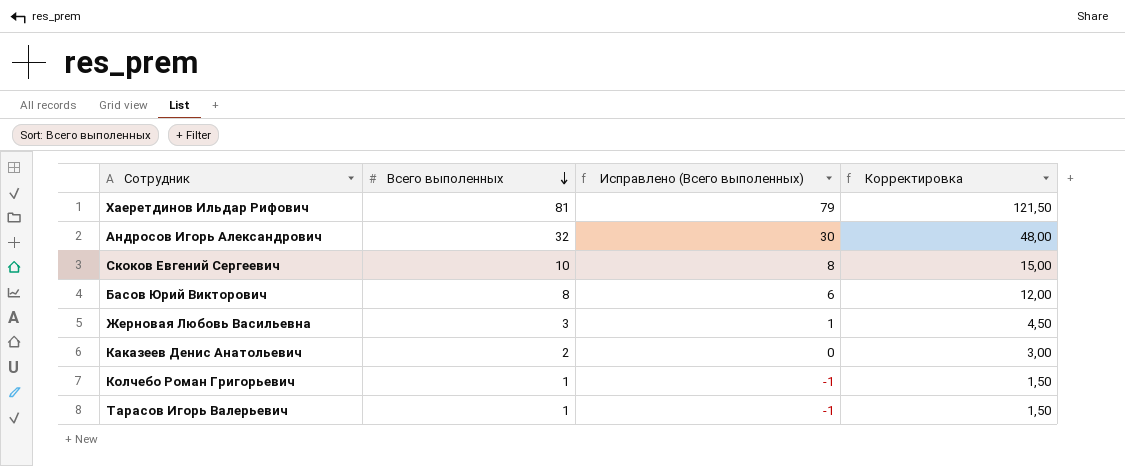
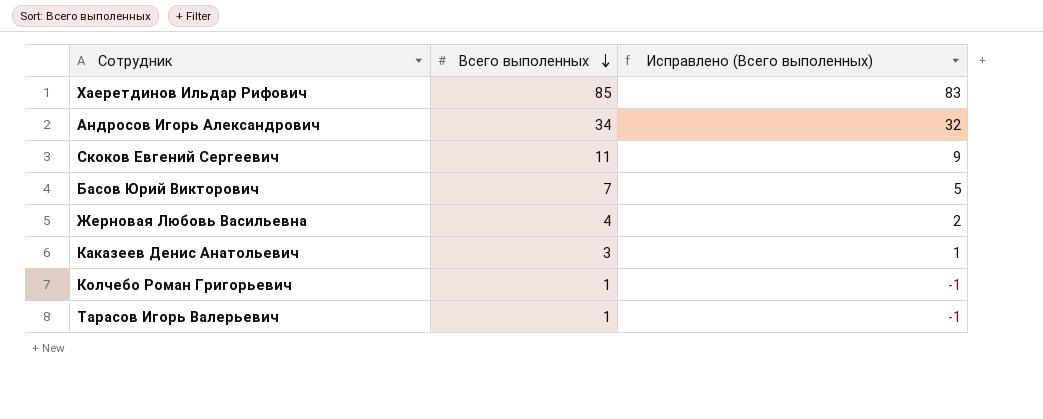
column Корректировка | formula: [Всего выполенных] * 1,5 -> none
Хаеретдинов Ильдар Рифович | Всего выполенных: 81 -> 85
Хаеретдинов Ильдар Рифович | Исправлено (Всего выполенных): 79 -> 83
Андросов Игорь Александрович | Всего выполенных: 32 -> 34
Андросов Игорь Александрович | Исправлено (Всего выполенных): 30 -> 32
Скоков Евгений Сергеевич | Всего выполенных: 10 -> 11
Скоков Евгений Сергеевич | Исправлено (Всего выполенных): 8 -> 9
Басов Юрий Викторович | Всего выполенных: 8 -> 7
Басов Юрий Викторович | Исправлено (Всего выполенных): 6 -> 5
Жерновая Любовь Васильевна | Всего выполенных: 3 -> 4
Жерновая Любовь Васильевна | Исправлено (Всего выполенных): 1 -> 2
Каказеев Денис Анатольевич | Всего выполенных: 2 -> 3
Каказеев Денис Анатольевич | Исправлено (Всего выполенных): 0 -> 1

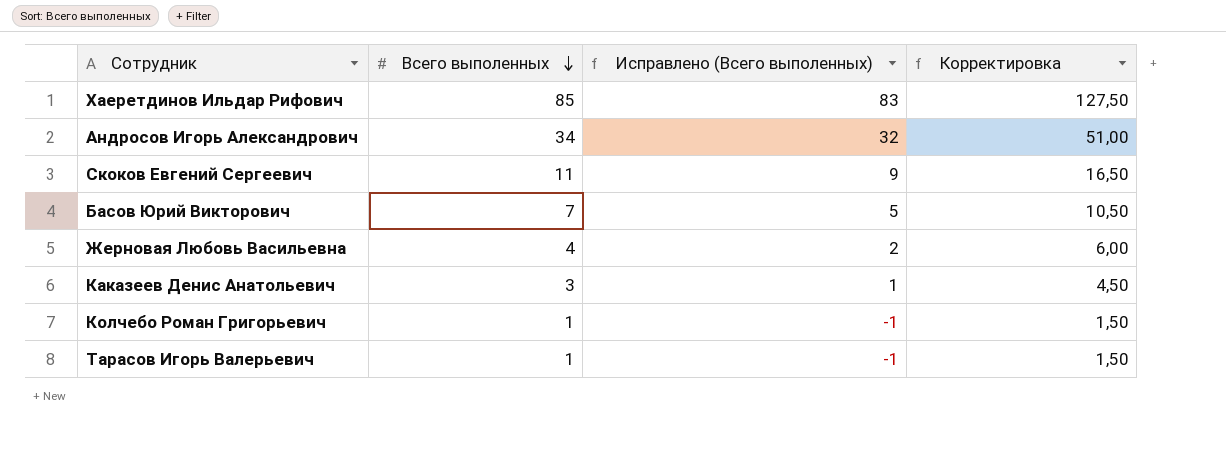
column Корректировка | formula: none -> [Всего выполенных] * 1,5

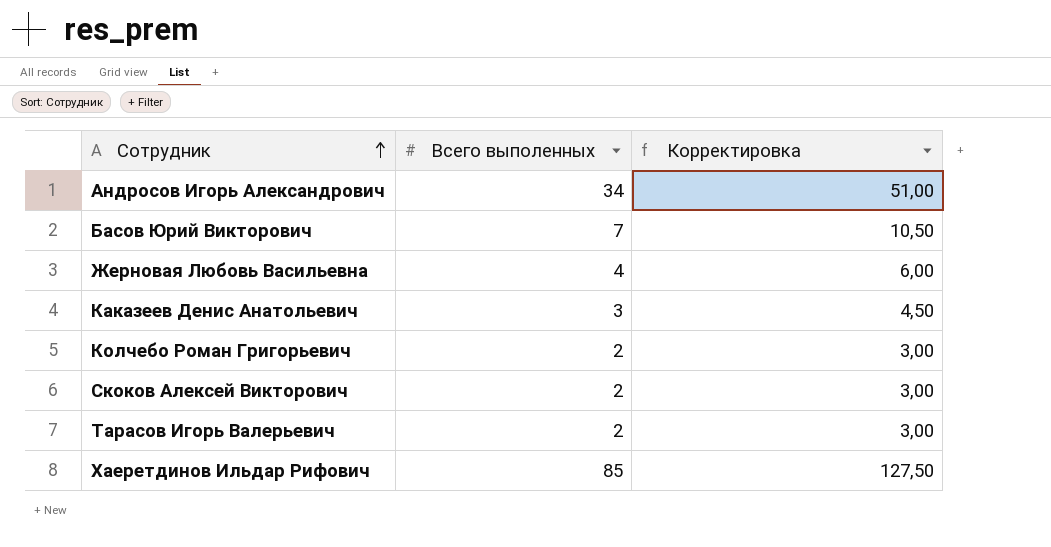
row order: Всего выполенных descending -> Сотрудник ascending
column Исправлено (Всего выполенных) | formula: [Всего выполенных] - 2 -> none
row Скоков Евгений Сергеевич: 11 | 9 | 16,50 -> none
Колчебо Роман Григорьевич | Всего выполенных: 1 -> 2
Колчебо Роман Григорьевич | Корректировка: 1,50 -> 3,00
row Скоков Алексей Викторович: none -> 2 | 3,00
Тарасов Игорь Валерьевич | Всего выполенных: 1 -> 2
Тарасов Игорь Валерьевич | Корректировка: 1,50 -> 3,00

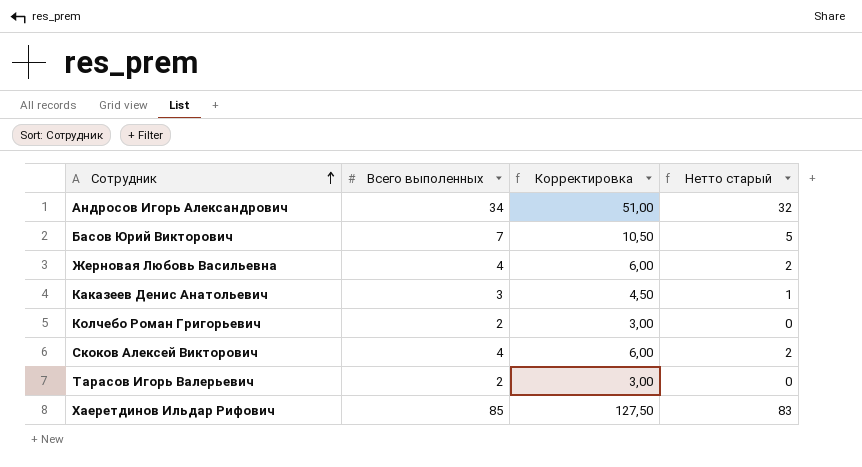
column Нетто старый | formula: none -> [Всего выполенных] - 2
Скоков Алексей Викторович | Всего выполенных: 2 -> 4
Скоков Алексей Викторович | Корректировка: 3,00 -> 6,00

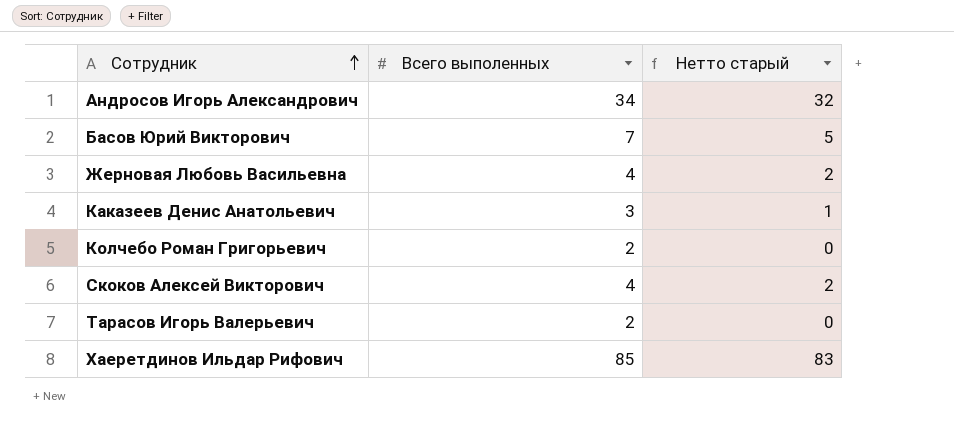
column Корректировка | formula: [Всего выполенных] * 1,5 -> none

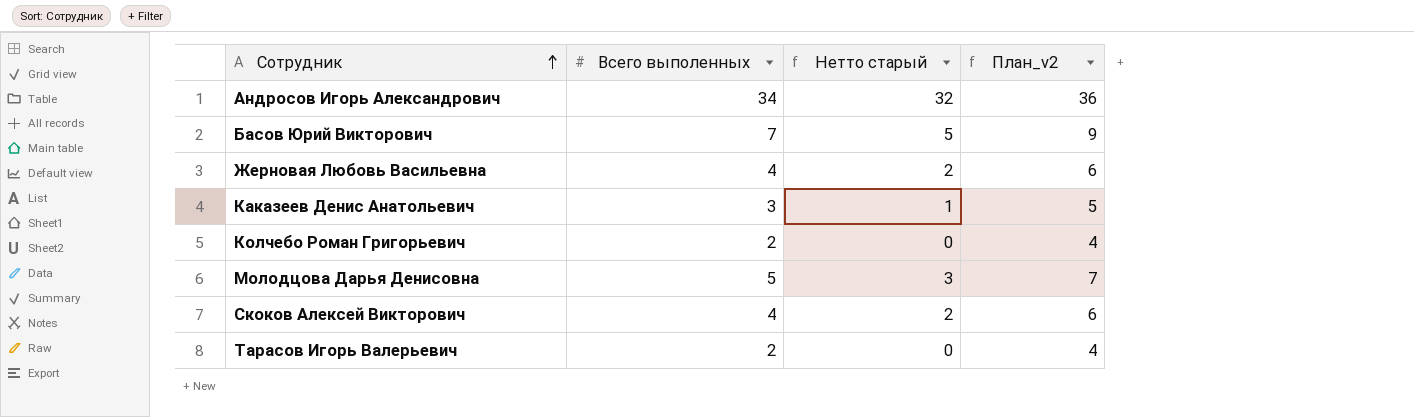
column План_v2 | formula: none -> [Всего выполенных] + 2
row Хаеретдинов Ильдар Рифович: 85 | 83 -> none
row Молодцова Дарья Денисовна: none -> 5 | 3 | 7

